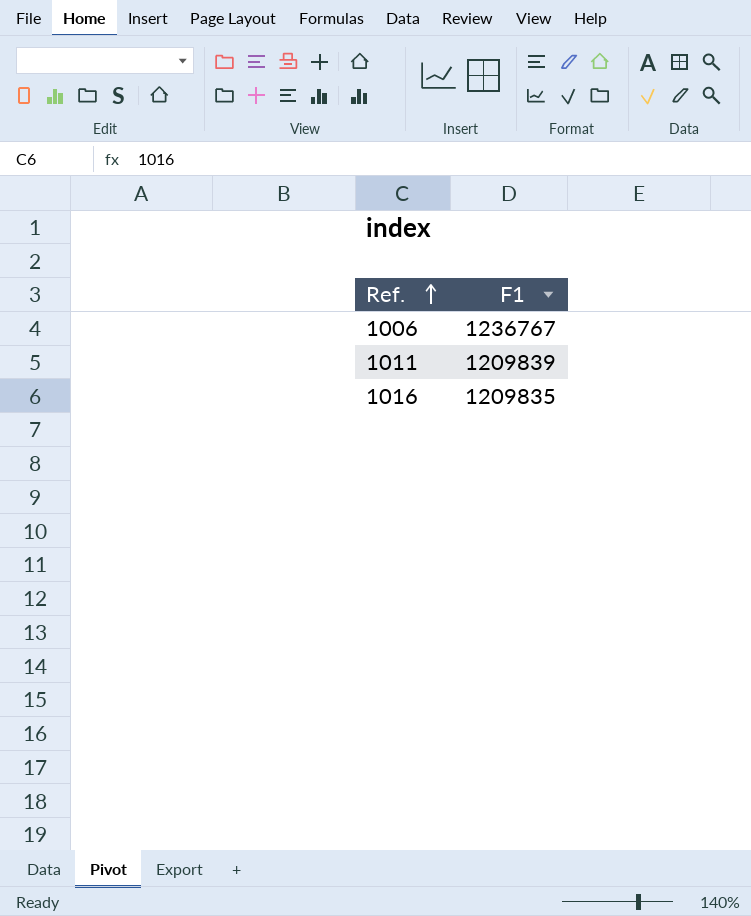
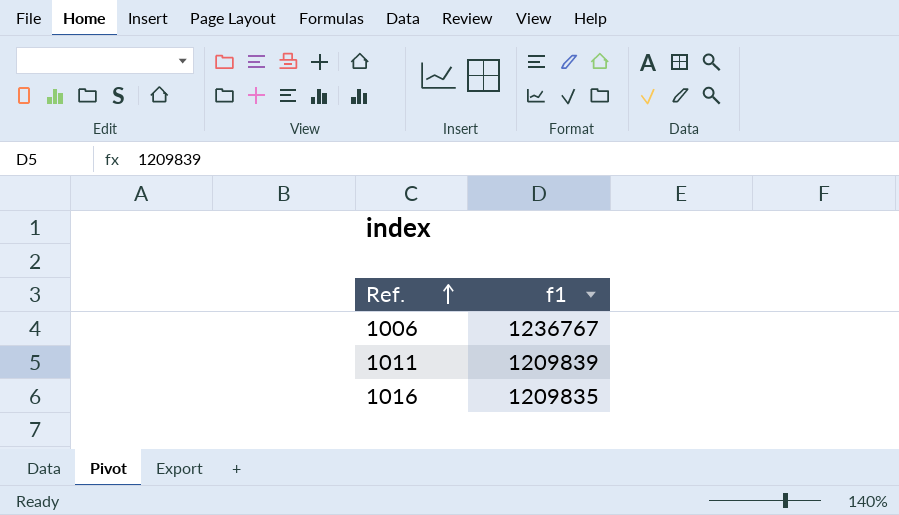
column name: F1 -> f1

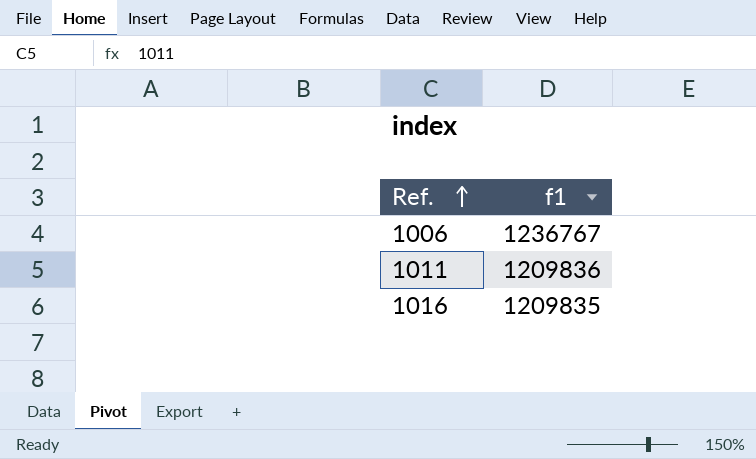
1011 | f1: 1209839 -> 1209836

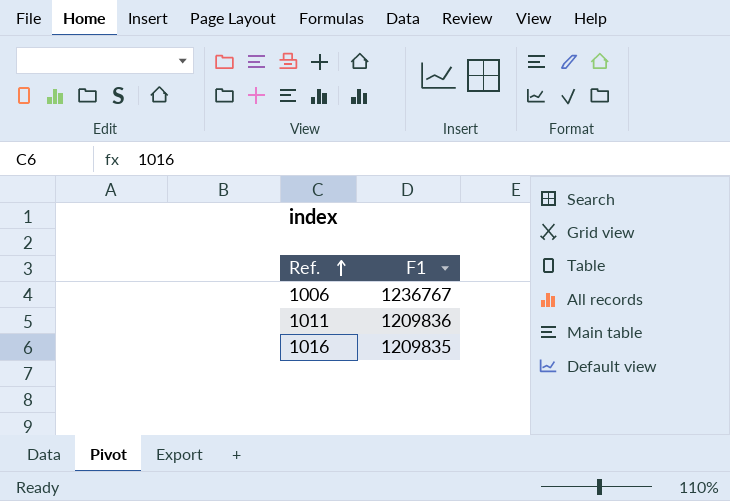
column name: f1 -> F1

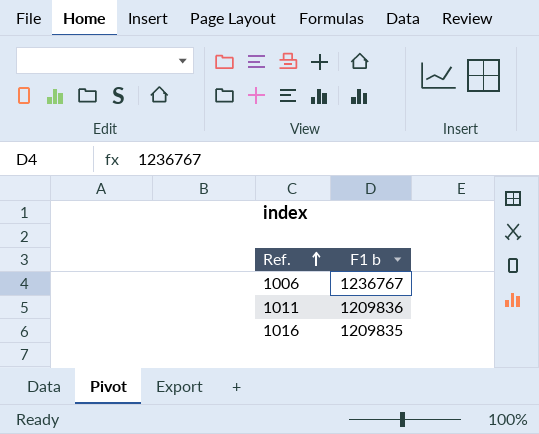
column name: F1 -> F1 b

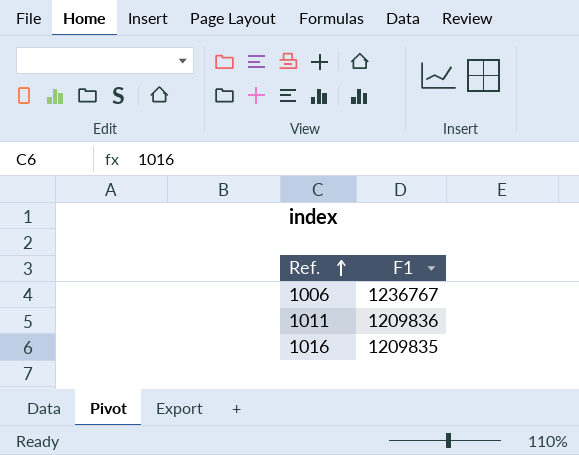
column name: F1 b -> F1

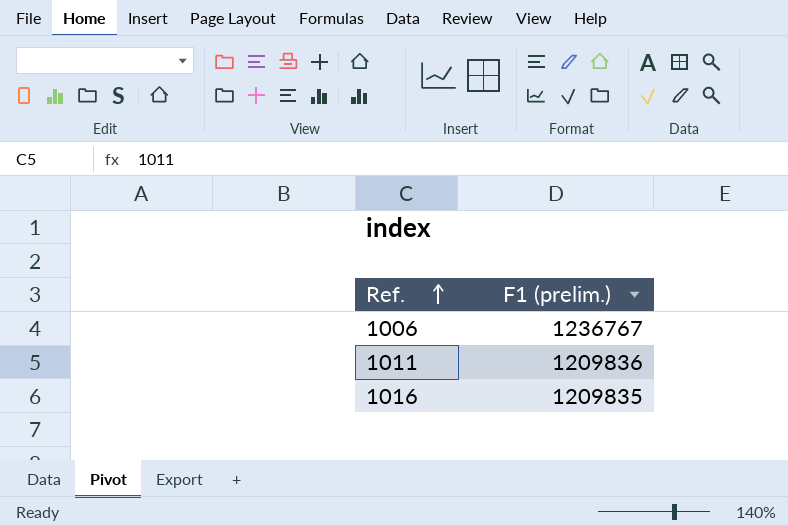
column name: F1 -> F1 (prelim.)

